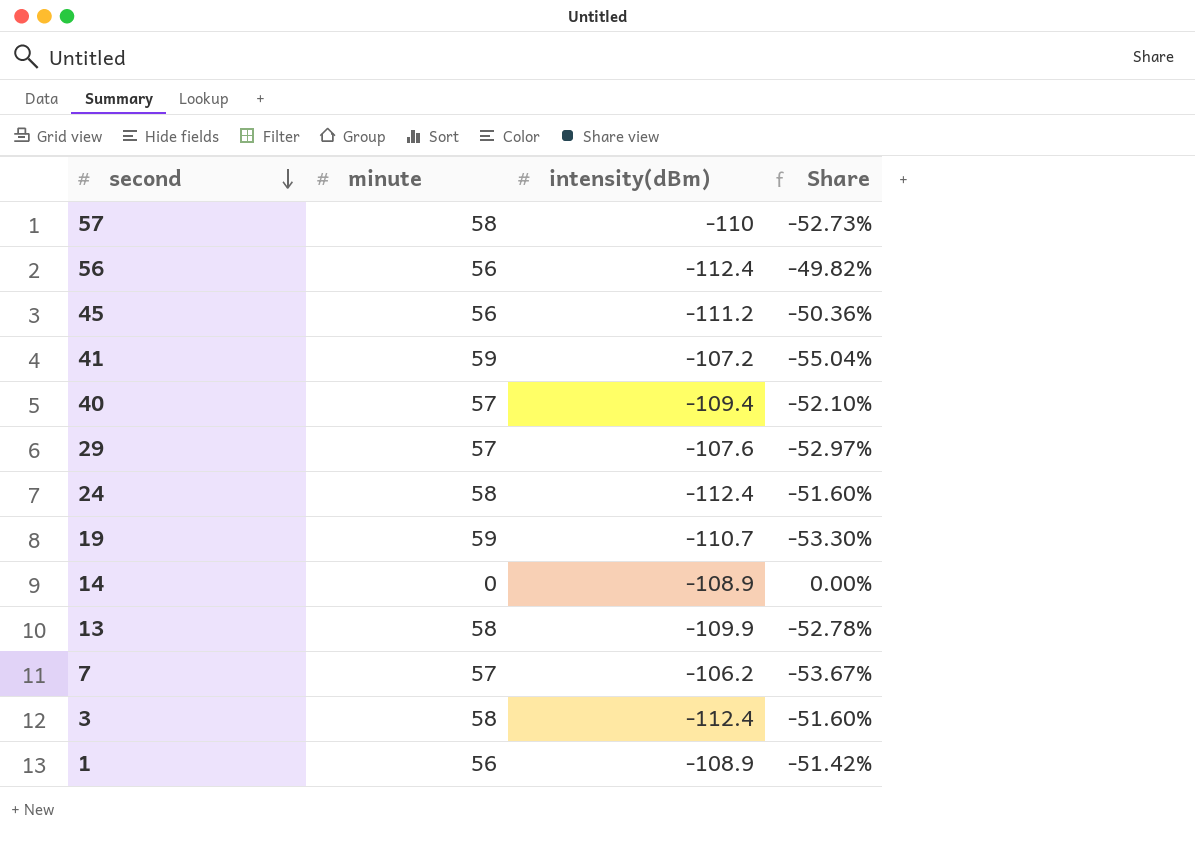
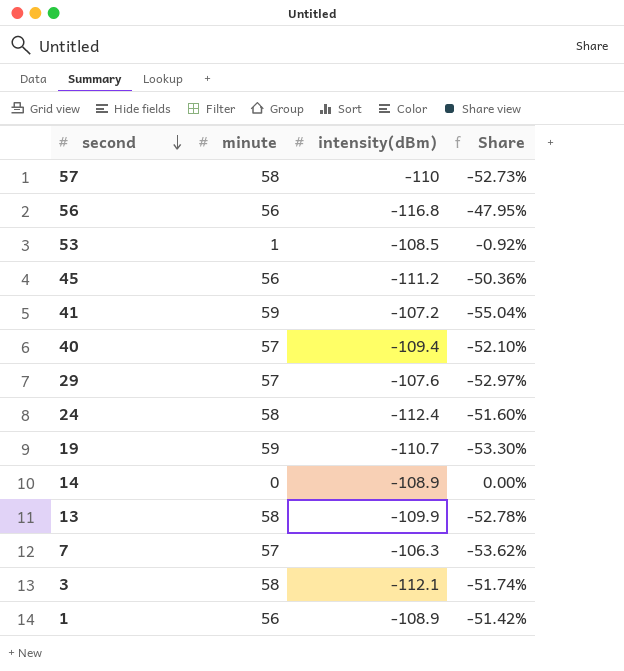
56 | intensity(dBm): -112.4 -> -116.8
56 | Share: -49.82% -> -47.95%
row 53: none -> 1 | -108.5 | -0.92%
7 | intensity(dBm): -106.2 -> -106.3
7 | Share: -53.67% -> -53.62%
3 | intensity(dBm): -112.4 -> -112.1
3 | Share: -51.60% -> -51.74%

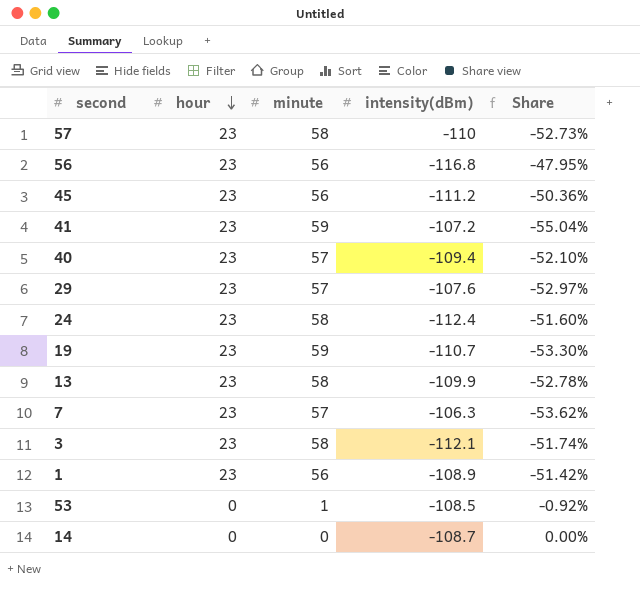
row order: second descending -> hour descending
column hour | position: none -> 2
14 | intensity(dBm): -108.9 -> -108.7

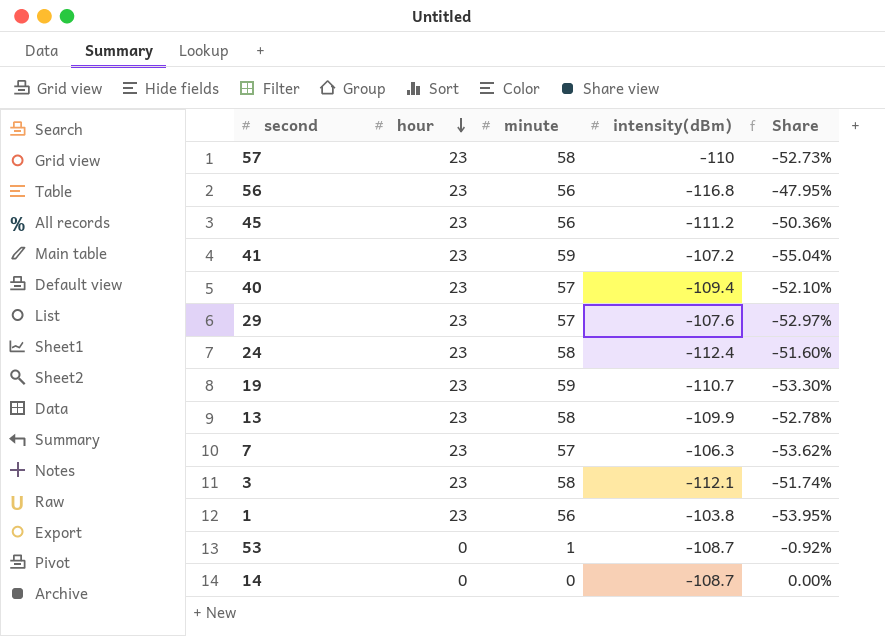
1 | intensity(dBm): -108.9 -> -103.8
1 | Share: -51.42% -> -53.95%
53 | intensity(dBm): -108.5 -> -108.7

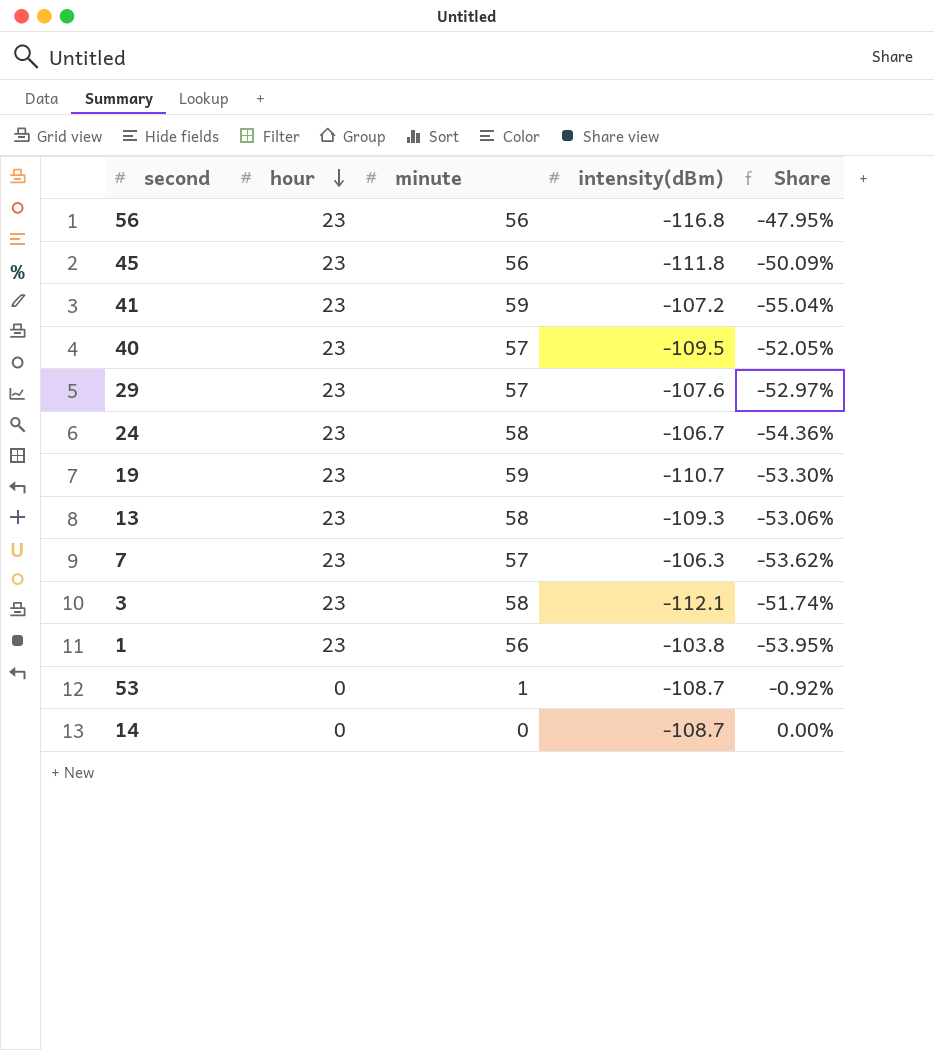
row 57: 23 | 58 | -110 | -52.73% -> none
45 | intensity(dBm): -111.2 -> -111.8
45 | Share: -50.36% -> -50.09%
40 | intensity(dBm): -109.4 -> -109.5
40 | Share: -52.10% -> -52.05%
24 | intensity(dBm): -112.4 -> -106.7
24 | Share: -51.60% -> -54.36%
13 | intensity(dBm): -109.9 -> -109.3
13 | Share: -52.78% -> -53.06%

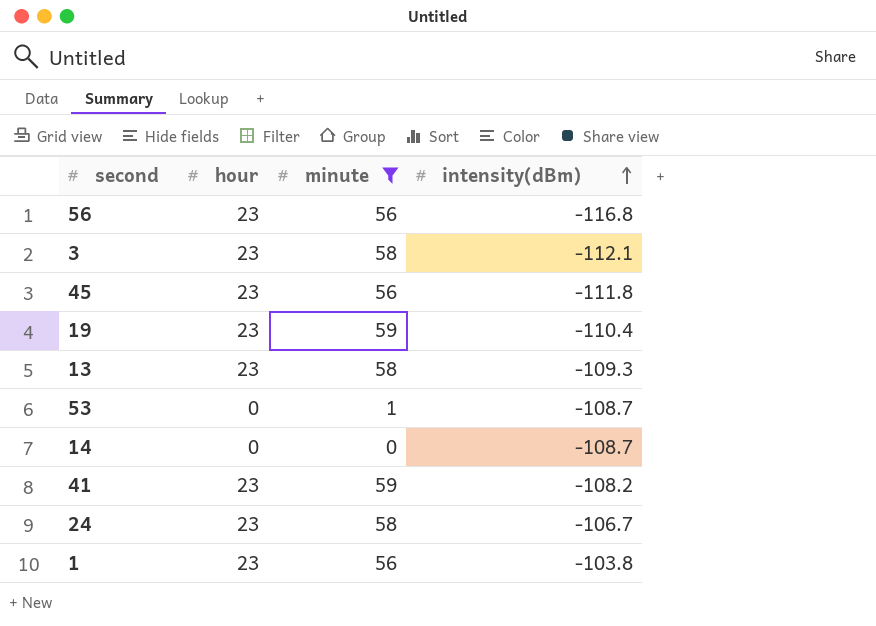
filter: none -> minute != 57
row order: hour descending -> intensity(dBm) ascending
column Share | formula: [minute] / [intensity(dBm)] -> none
19 | intensity(dBm): -110.7 -> -110.4
41 | intensity(dBm): -107.2 -> -108.2

